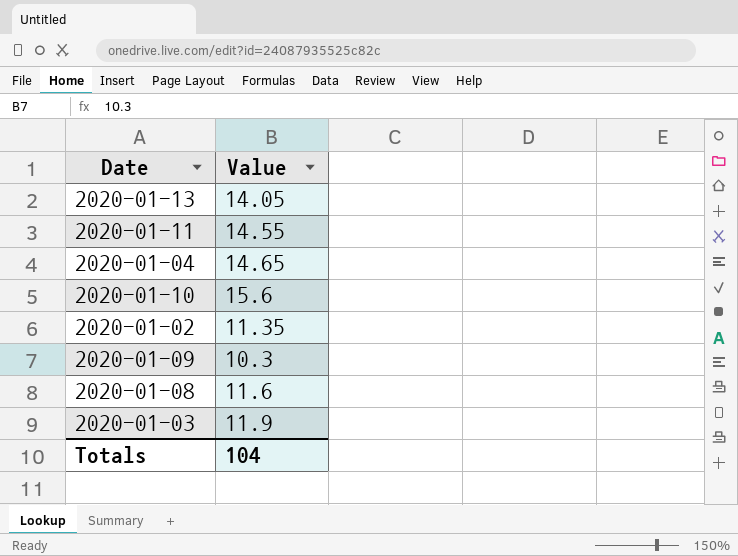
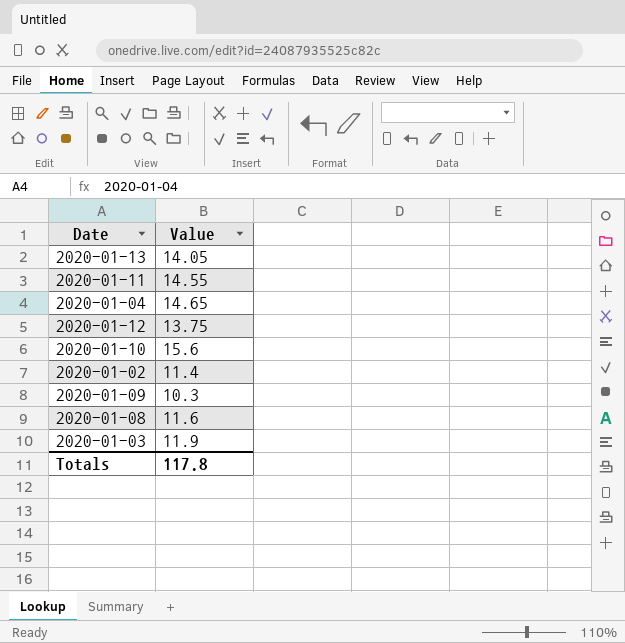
row 2020-01-12: none -> 13.75
2020-01-02 | Value: 11.35 -> 11.4
Totals | Value: 104 -> 117.8

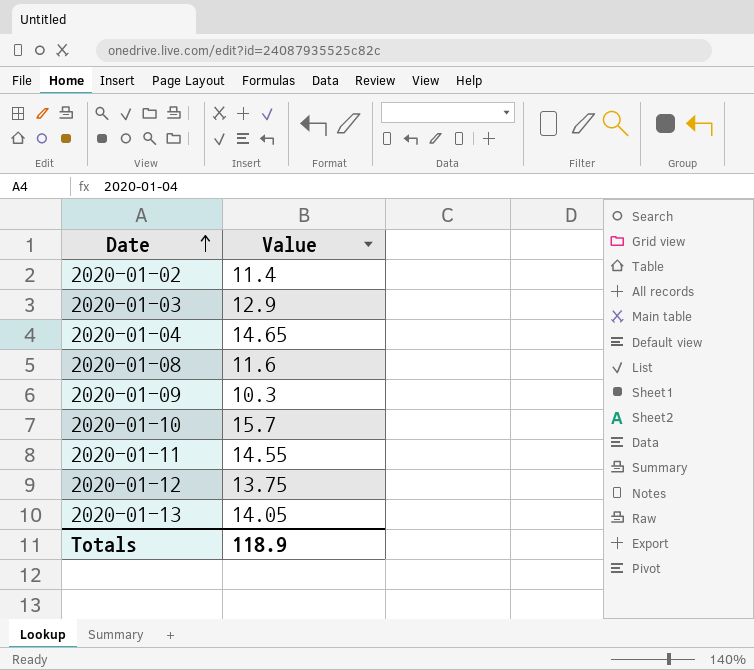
row order: none -> Date ascending
2020-01-03 | Value: 11.9 -> 12.9
2020-01-10 | Value: 15.6 -> 15.7
Totals | Value: 117.8 -> 118.9

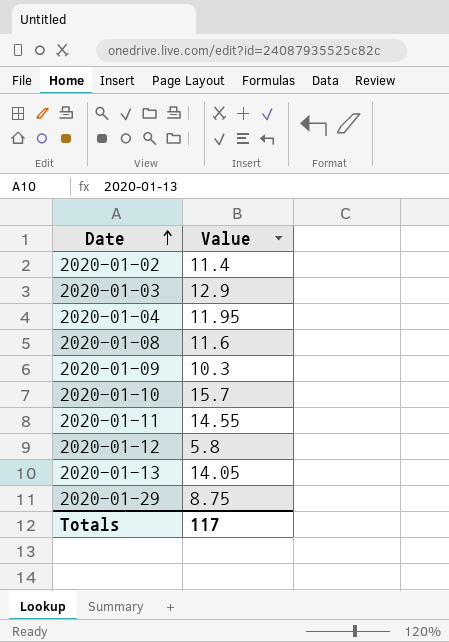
2020-01-04 | Value: 14.65 -> 11.95
2020-01-12 | Value: 13.75 -> 5.8
row 2020-01-29: none -> 8.75
Totals | Value: 118.9 -> 117

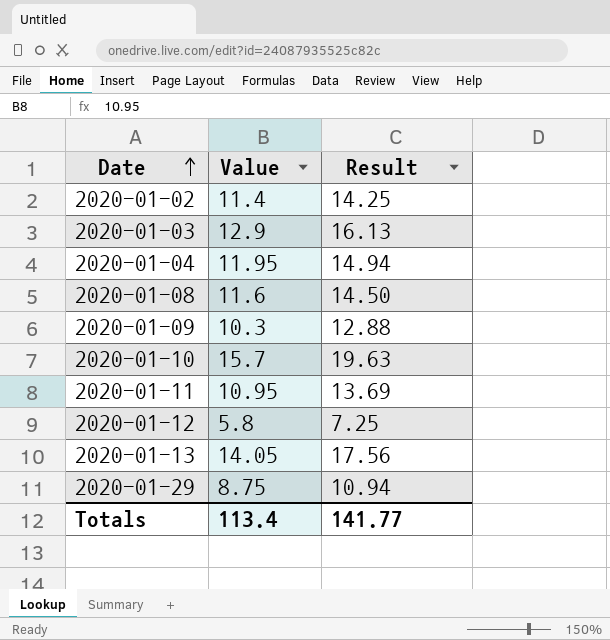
column Result | formula: none -> [Value] * 1.25
2020-01-11 | Value: 14.55 -> 10.95
Totals | Value: 117 -> 113.4

